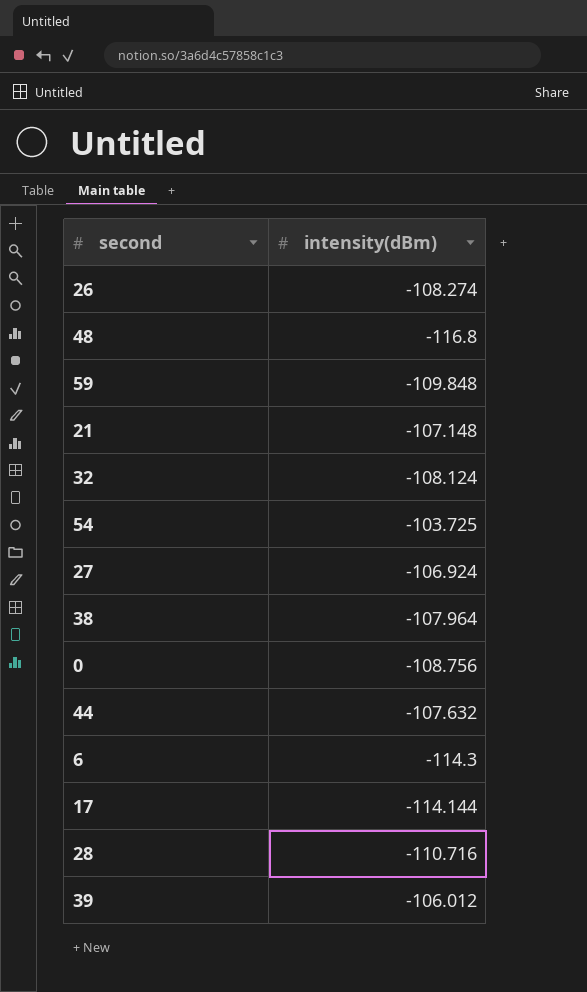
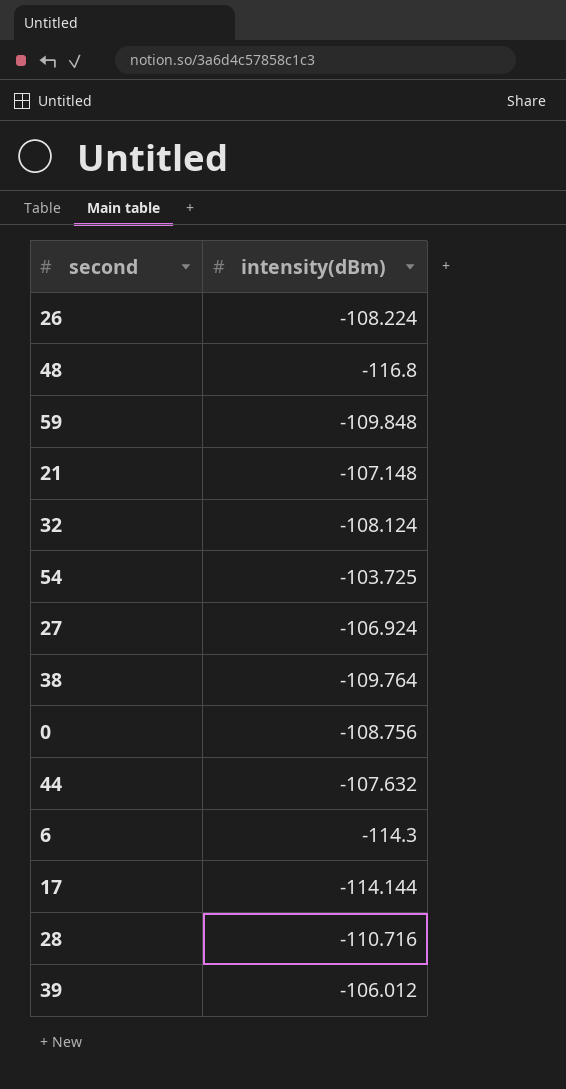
26 | intensity(dBm): -108.274 -> -108.224
38 | intensity(dBm): -107.964 -> -109.764

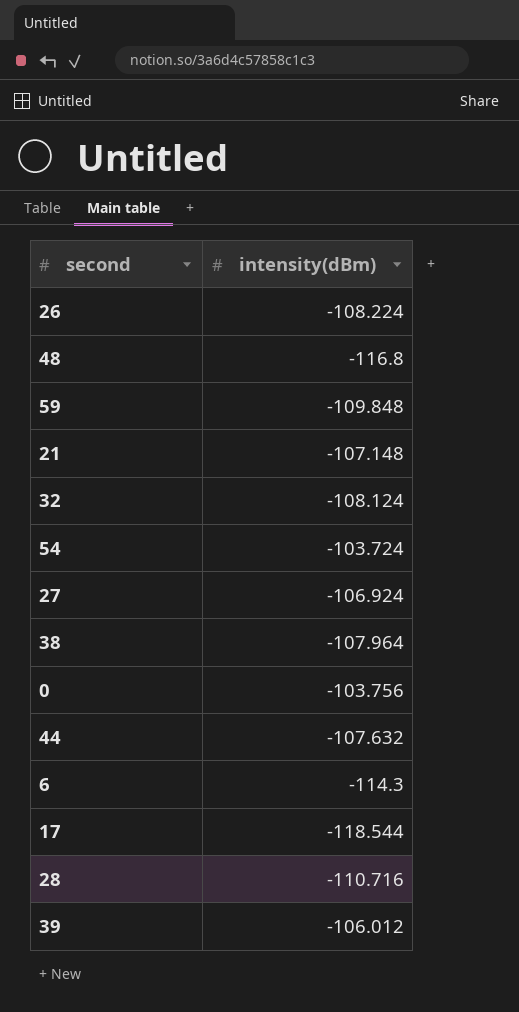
54 | intensity(dBm): -103.725 -> -103.724
38 | intensity(dBm): -109.764 -> -107.964
0 | intensity(dBm): -108.756 -> -103.756
17 | intensity(dBm): -114.144 -> -118.544

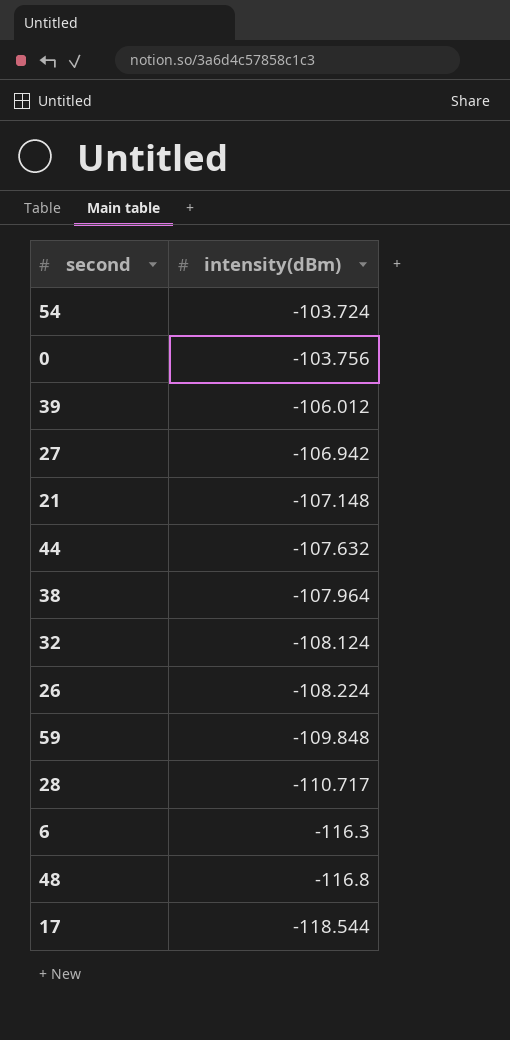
row order: none -> intensity(dBm) descending
27 | intensity(dBm): -106.924 -> -106.942
28 | intensity(dBm): -110.716 -> -110.717
6 | intensity(dBm): -114.3 -> -116.3

